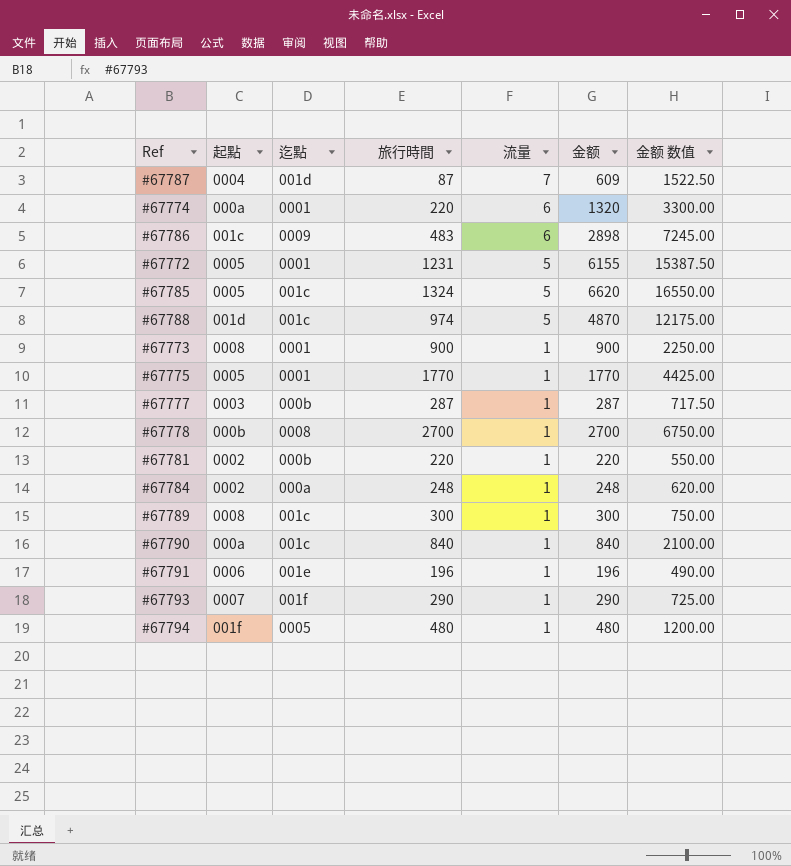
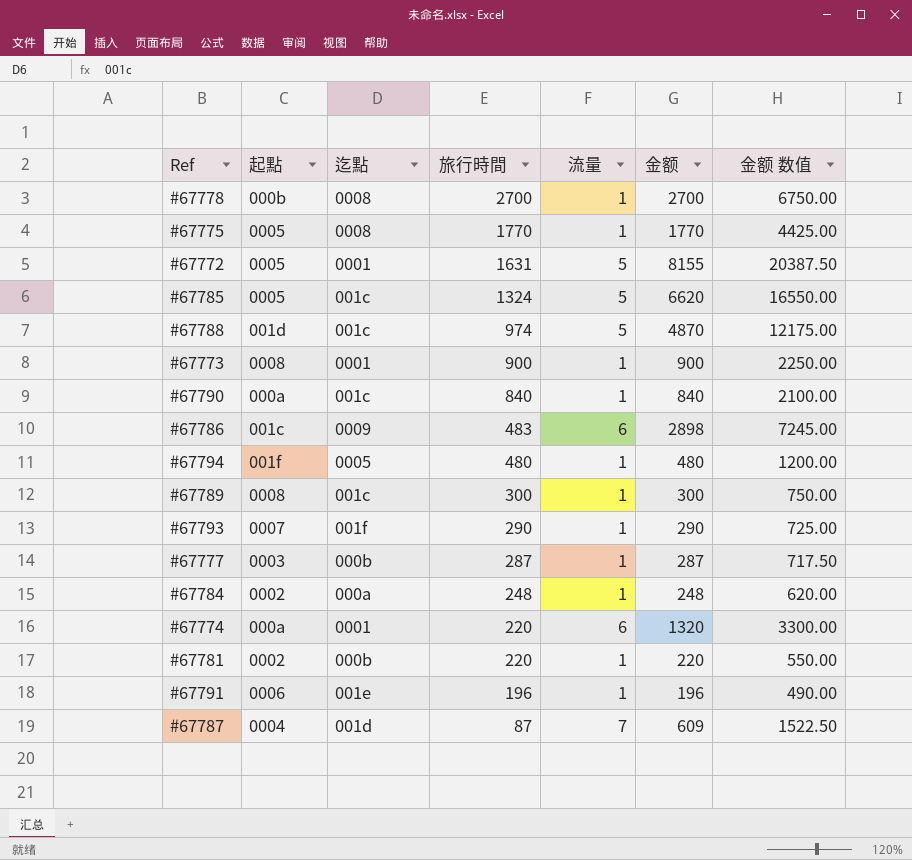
row order: 流量 descending -> 旅行時間 descending
#67775 | 迄點: 0001 -> 0008
#67772 | 旅行時間: 1231 -> 1631
#67772 | 金额: 6155 -> 8155
#67772 | 金额 数值: 15387.50 -> 20387.50

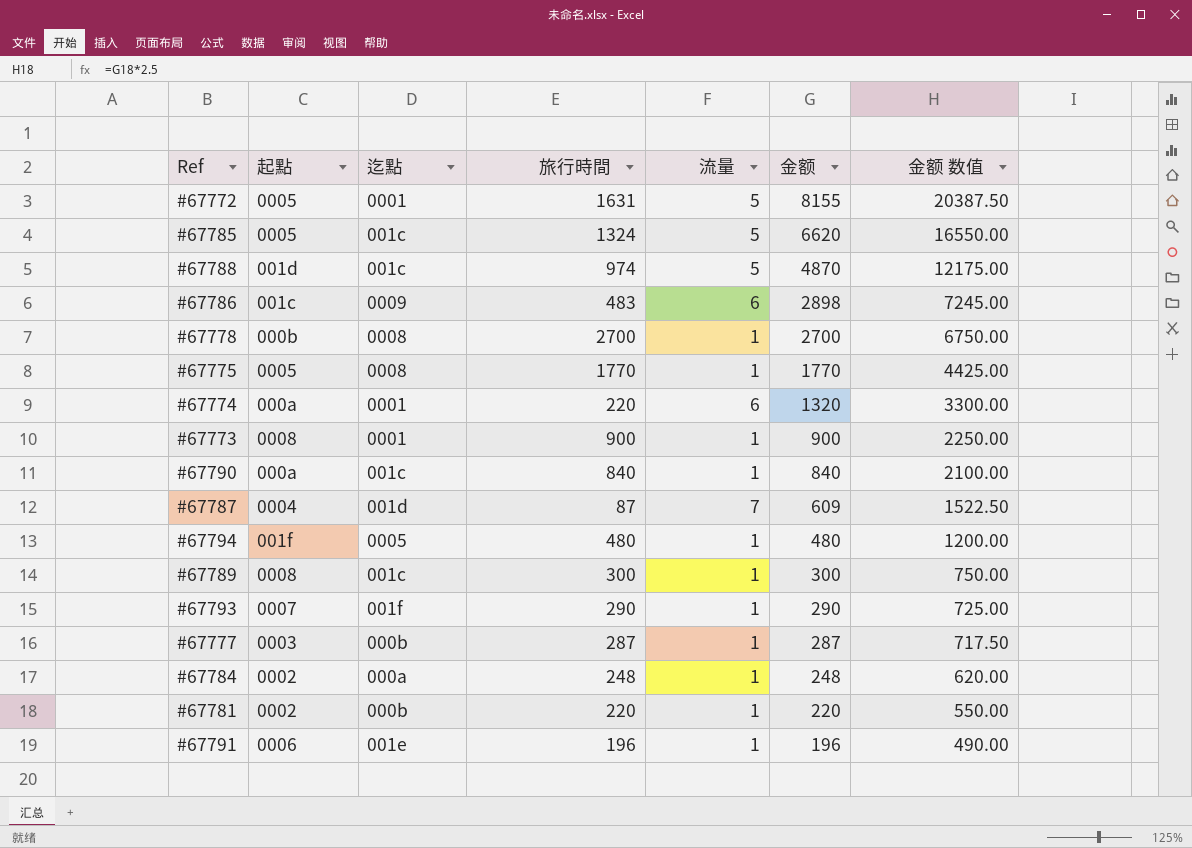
row order: 旅行時間 descending -> 金额 descending

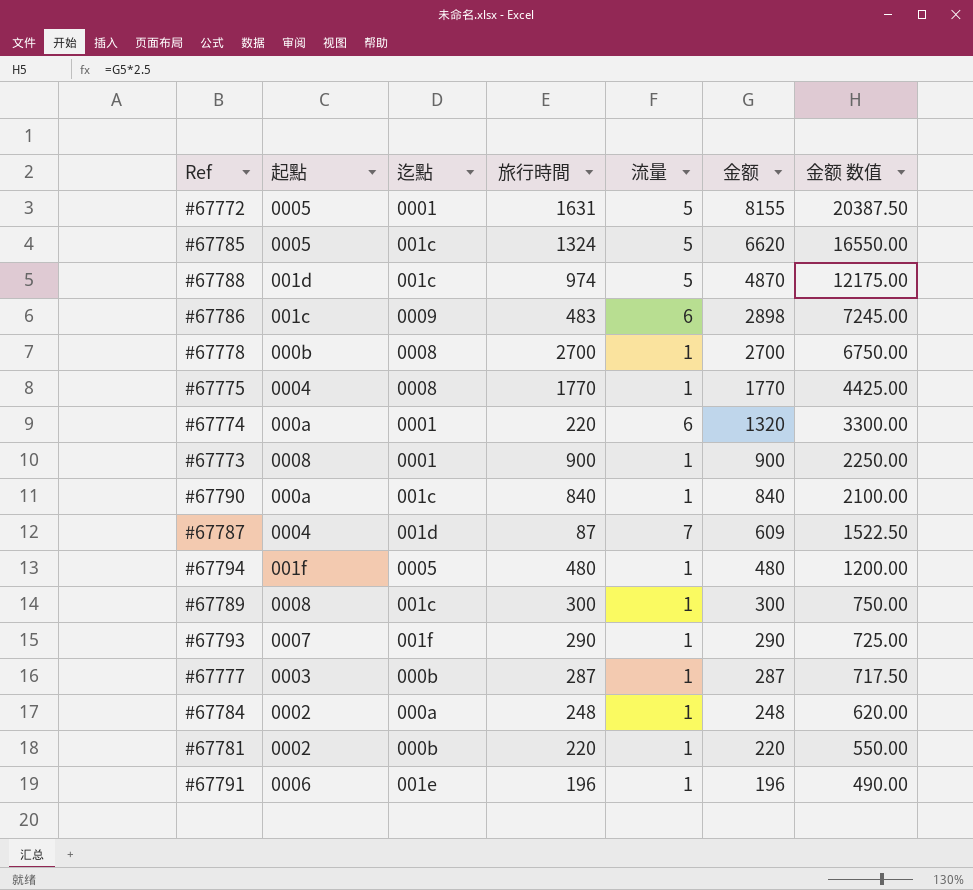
#67775 | 起點: 0005 -> 0004

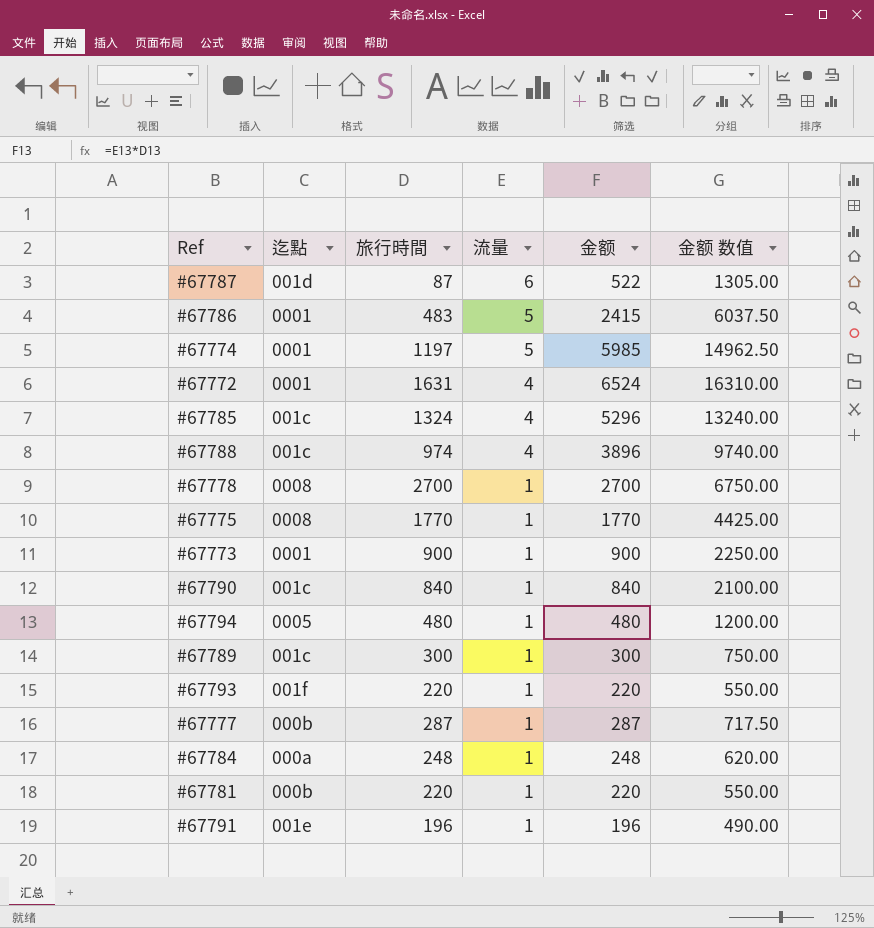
row order: 金额 descending -> 流量 descending
column 起點 | position: 2 -> none
#67787 | 流量: 7 -> 6
#67787 | 金额: 609 -> 522
#67787 | 金额 数值: 1522.50 -> 1305.00
#67786 | 迄點: 0009 -> 0001
#67786 | 流量: 6 -> 5
#67786 | 金额: 2898 -> 2415
#67786 | 金额 数值: 7245.00 -> 6037.50
#67774 | 旅行時間: 220 -> 1197
#67774 | 流量: 6 -> 5
#67774 | 金额: 1320 -> 5985
#67774 | 金额 数值: 3300.00 -> 14962.50
#67772 | 流量: 5 -> 4
#67772 | 金额: 8155 -> 6524
#67772 | 金额 数值: 20387.50 -> 16310.00
#67785 | 流量: 5 -> 4
#67785 | 金额: 6620 -> 5296
#67785 | 金额 数值: 16550.00 -> 13240.00
#67788 | 流量: 5 -> 4
#67788 | 金额: 4870 -> 3896
#67788 | 金额 数值: 12175.00 -> 9740.00
#67793 | 旅行時間: 290 -> 220
#67793 | 金额: 290 -> 220
#67793 | 金额 数值: 725.00 -> 550.00

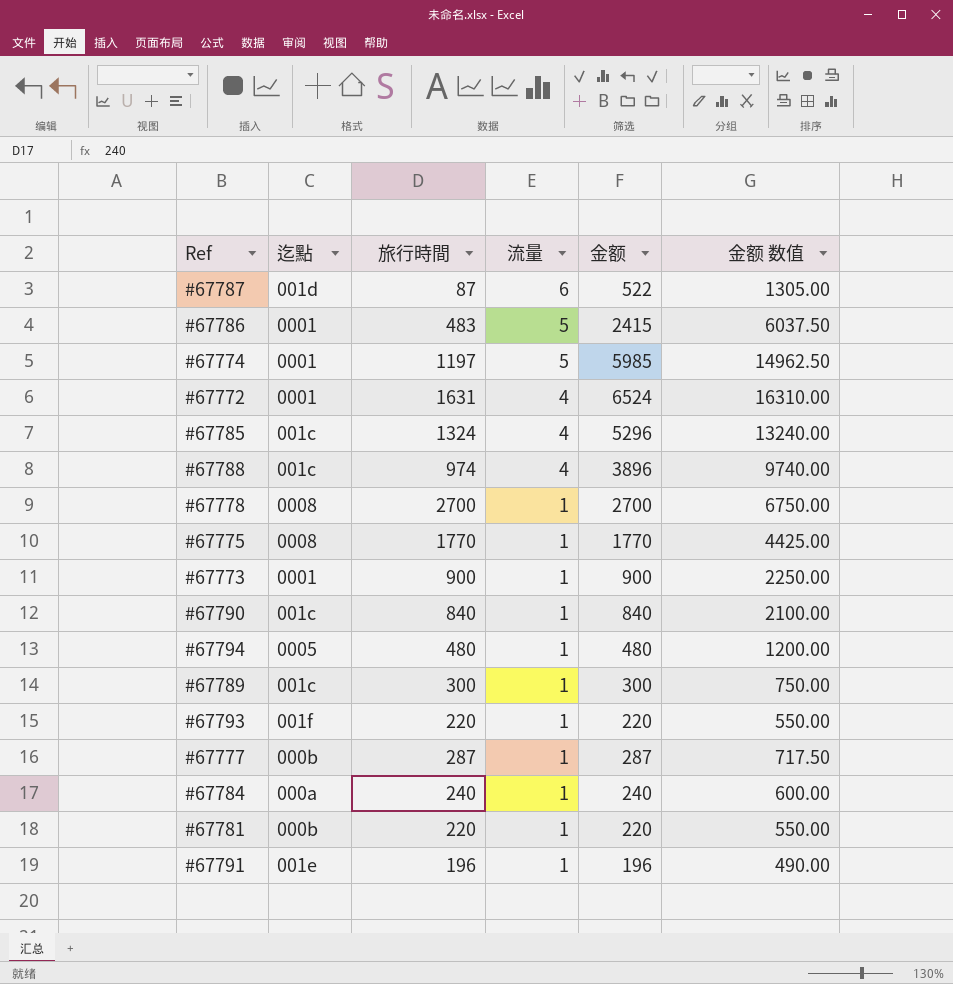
#67784 | 旅行時間: 248 -> 240
#67784 | 金额: 248 -> 240
#67784 | 金额 数值: 620.00 -> 600.00

